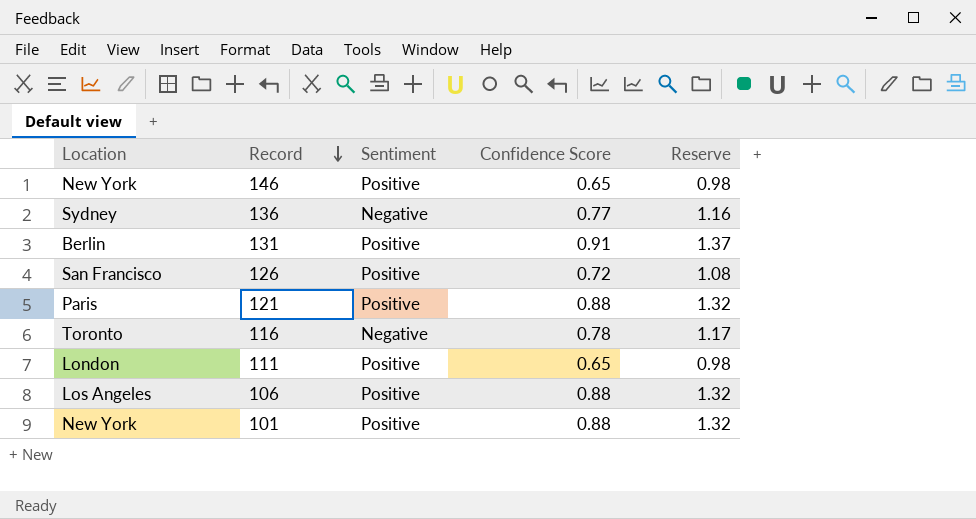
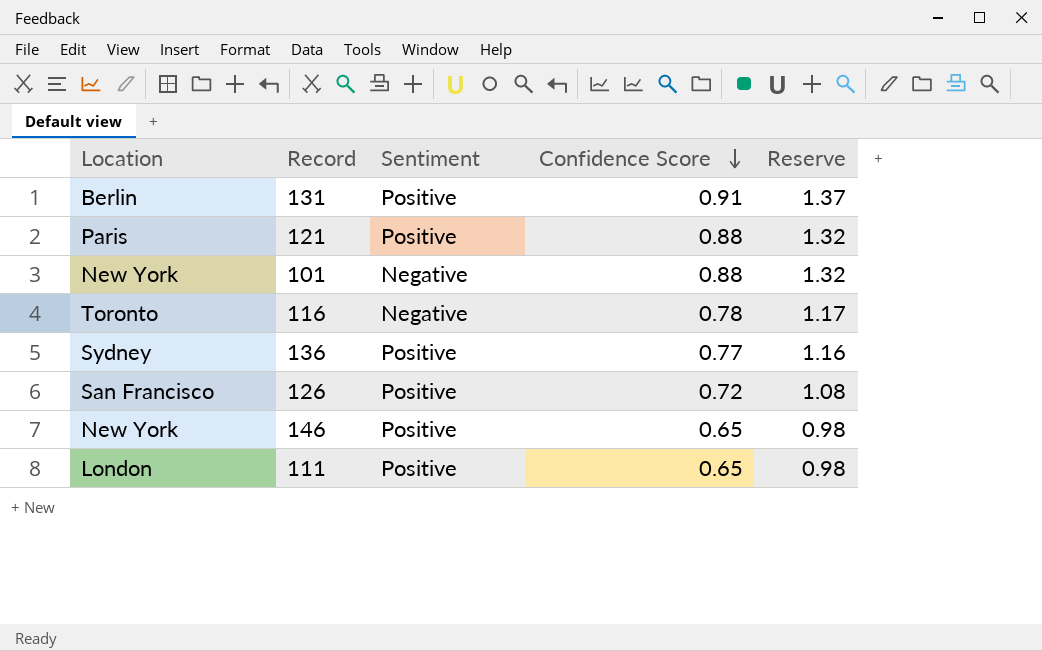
row order: Record descending -> Confidence Score descending
row 106: Los Angeles | Positive | 0.88 | 1.32 -> none
101 | Sentiment: Positive -> Negative
136 | Sentiment: Negative -> Positive

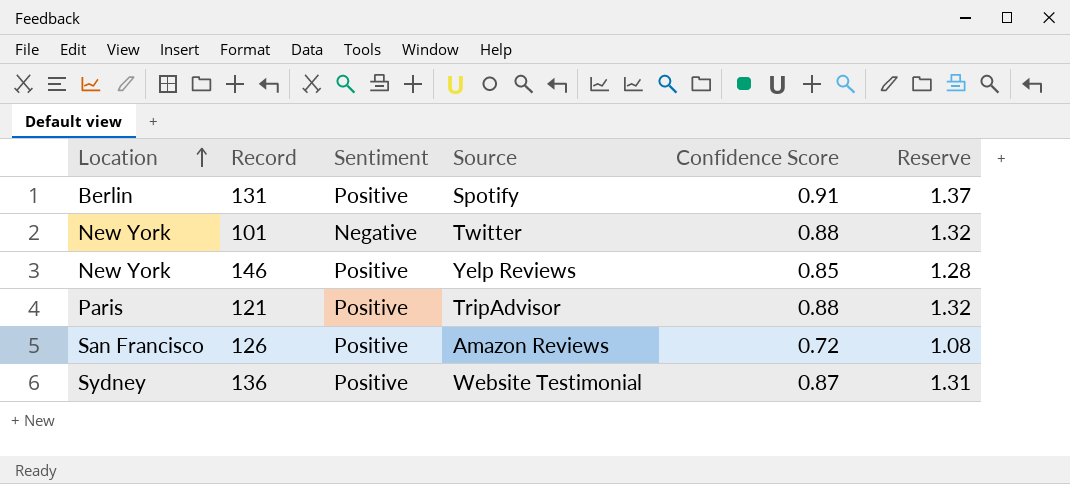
row order: Confidence Score descending -> Location ascending
column Source | position: none -> 4
row 116: Toronto | Negative | 0.78 | 1.17 -> none
row 111: London | Positive | 0.65 | 0.98 -> none
146 | Confidence Score: 0.65 -> 0.85
146 | Reserve: 0.98 -> 1.28
136 | Confidence Score: 0.77 -> 0.87
136 | Reserve: 1.16 -> 1.31

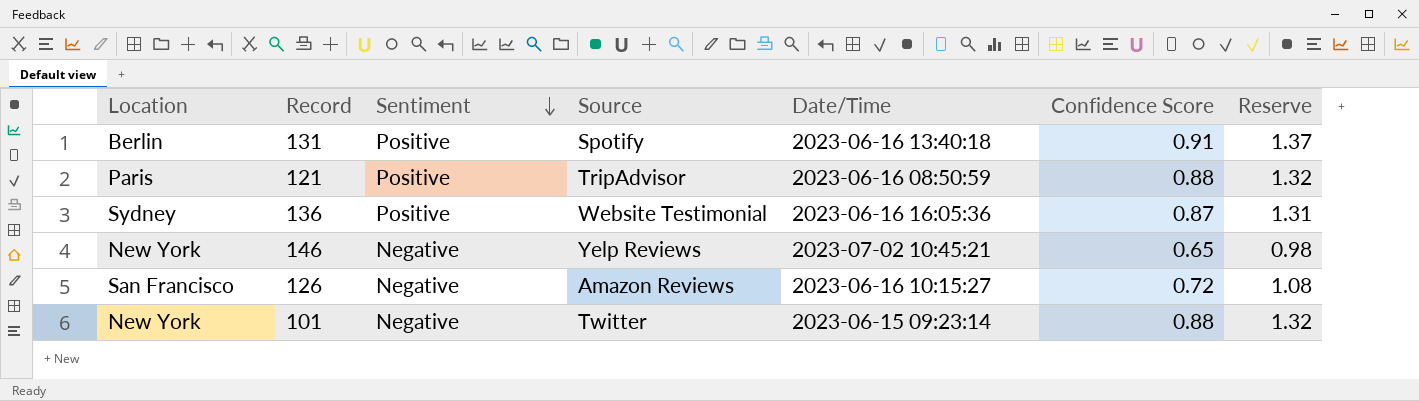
row order: Location ascending -> Sentiment descending
column Date/Time | position: none -> 5
146 | Sentiment: Positive -> Negative
146 | Confidence Score: 0.85 -> 0.65
146 | Reserve: 1.28 -> 0.98
126 | Sentiment: Positive -> Negative

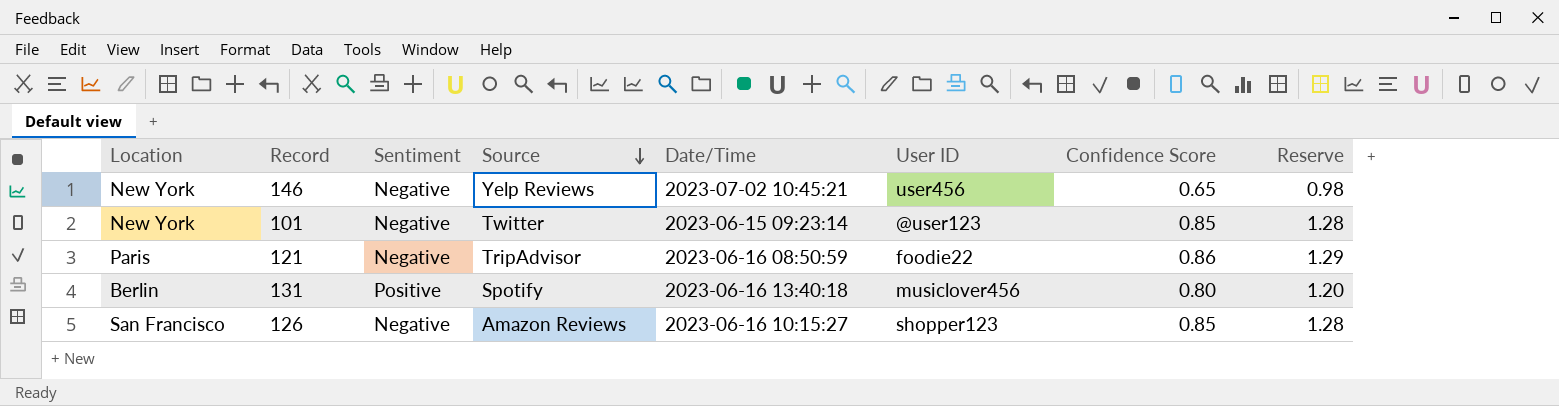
row order: Sentiment descending -> Source descending
column User ID | position: none -> 6
row 136: Sydney | Positive | Website Testimonial | 2023-06-16 16:05:36 | 0.87 | 1.31 -> none
101 | Confidence Score: 0.88 -> 0.85
101 | Reserve: 1.32 -> 1.28
121 | Sentiment: Positive -> Negative
121 | Confidence Score: 0.88 -> 0.86
121 | Reserve: 1.32 -> 1.29
131 | Confidence Score: 0.91 -> 0.80
131 | Reserve: 1.37 -> 1.20
126 | Confidence Score: 0.72 -> 0.85
126 | Reserve: 1.08 -> 1.28

